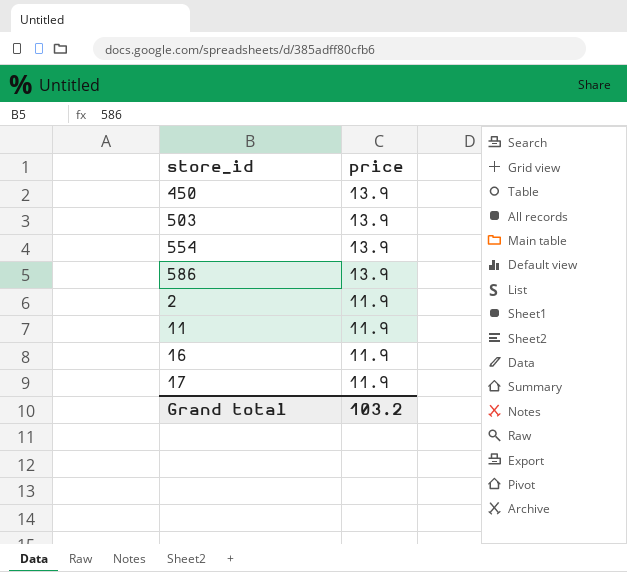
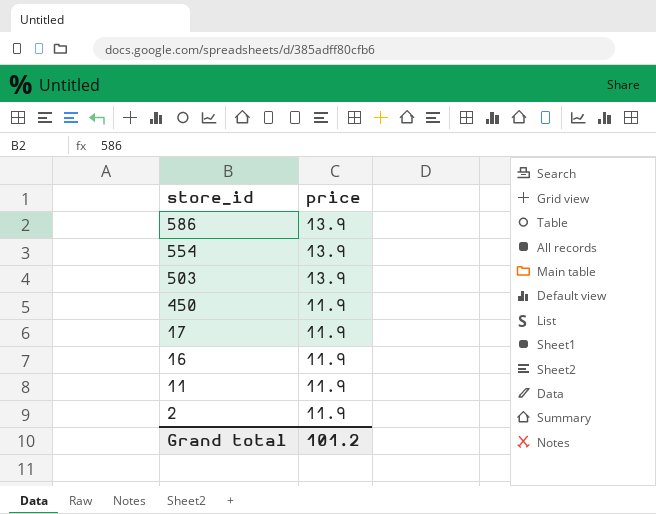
row order: price descending -> store_id descending
450 | price: 13.9 -> 11.9
Grand total | price: 103.2 -> 101.2

